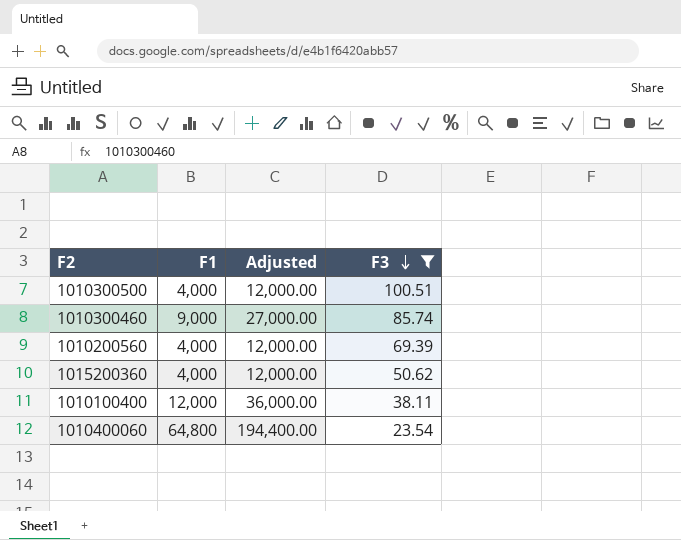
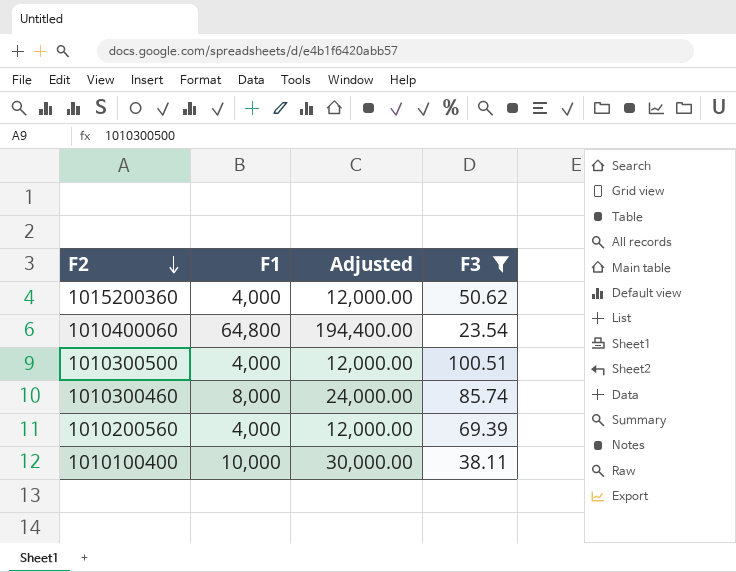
row order: F3 descending -> F2 descending
1010300460 | F1: 9,000 -> 8,000
1010300460 | Adjusted: 27,000.00 -> 24,000.00
1010100400 | F1: 12,000 -> 10,000
1010100400 | Adjusted: 36,000.00 -> 30,000.00

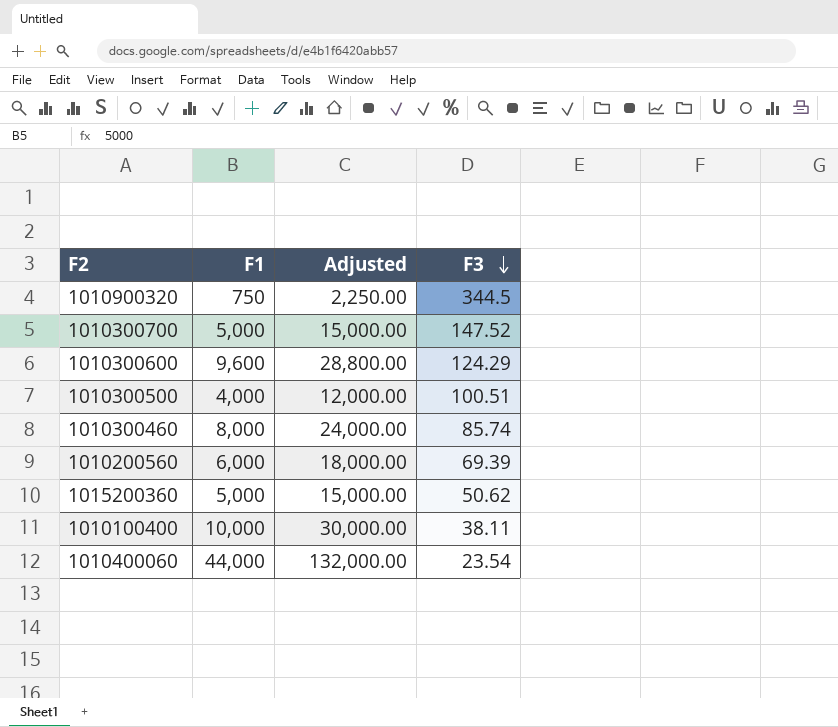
filter: F3 <= 100.51 -> none
row order: F2 descending -> F3 descending
1010200560 | F1: 4,000 -> 6,000
1010200560 | Adjusted: 12,000.00 -> 18,000.00
1015200360 | F1: 4,000 -> 5,000
1015200360 | Adjusted: 12,000.00 -> 15,000.00
1010400060 | F1: 64,800 -> 44,000
1010400060 | Adjusted: 194,400.00 -> 132,000.00

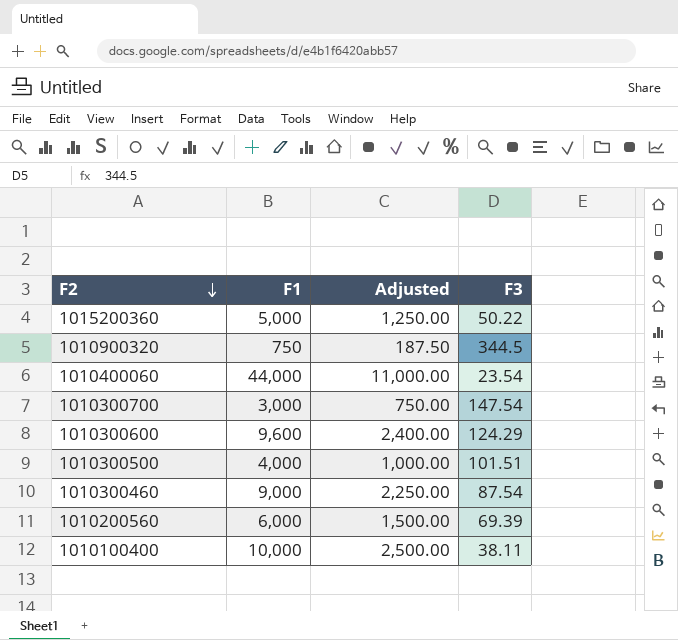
row order: F3 descending -> F2 descending
column Adjusted | formula: [F1] * 3 -> [F1] * 0.25
1015200360 | F3: 50.62 -> 50.22
1010300700 | F1: 5,000 -> 3,000
1010300700 | F3: 147.52 -> 147.54
1010300500 | F3: 100.51 -> 101.51
1010300460 | F1: 8,000 -> 9,000
1010300460 | F3: 85.74 -> 87.54

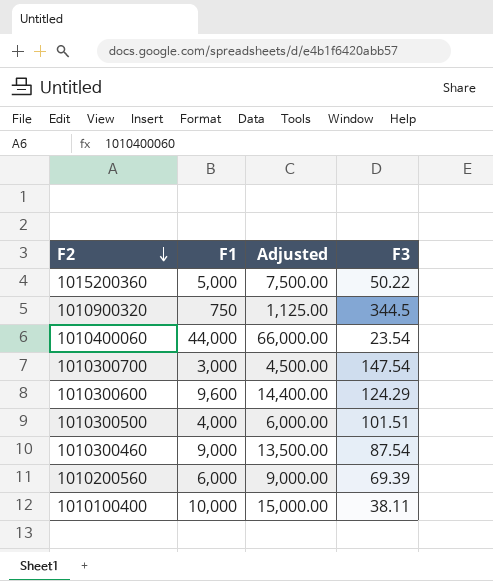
column Adjusted | formula: [F1] * 0.25 -> [F1] * 1.5

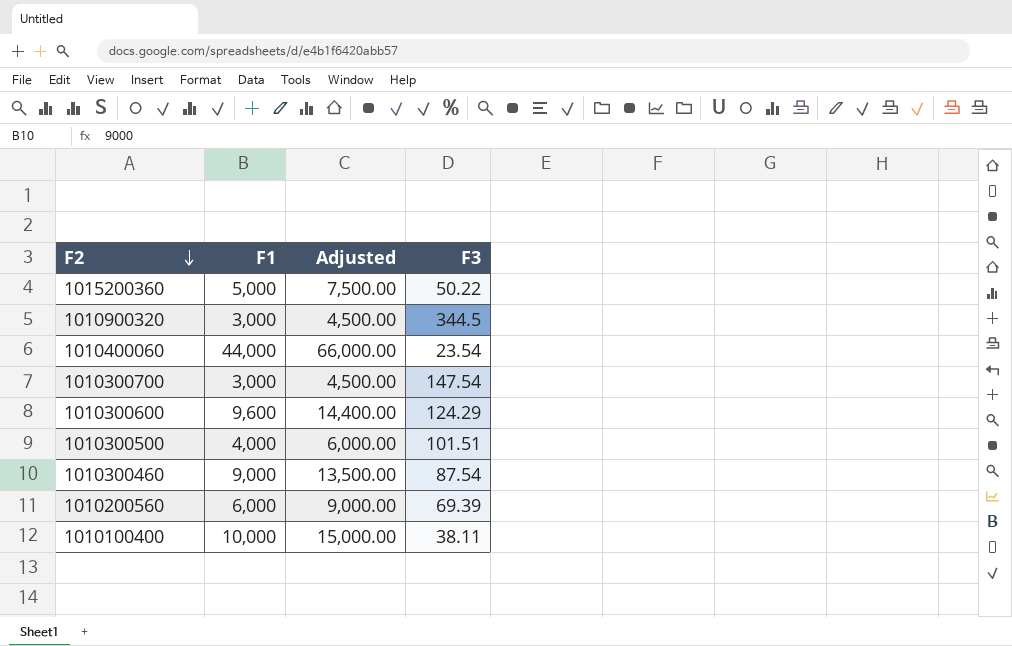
1010900320 | F1: 750 -> 3,000
1010900320 | Adjusted: 1,125.00 -> 4,500.00

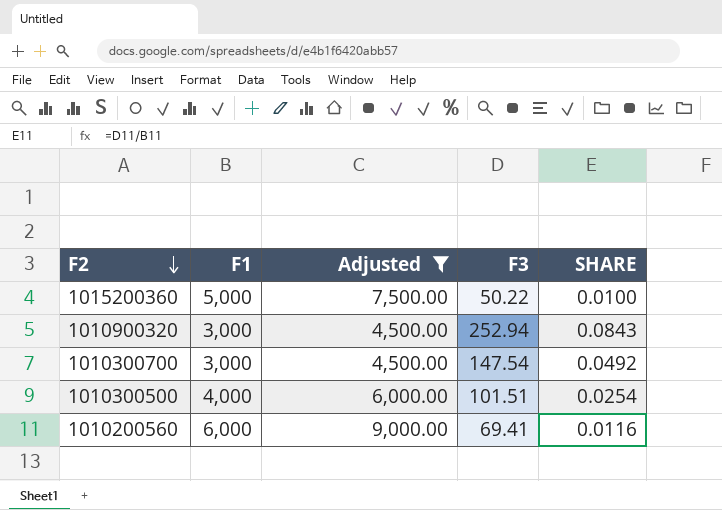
filter: none -> Adjusted <= 9,000.00
column SHARE | formula: none -> [F3] / [F1]
1010900320 | F3: 344.5 -> 252.94
1010200560 | F3: 69.39 -> 69.41

